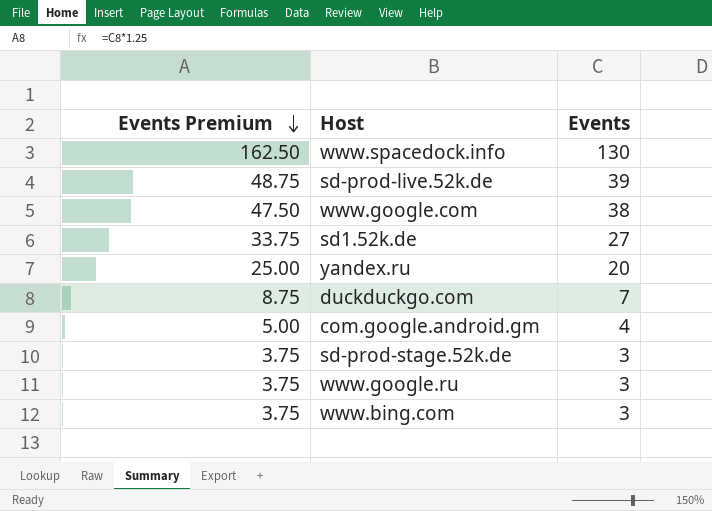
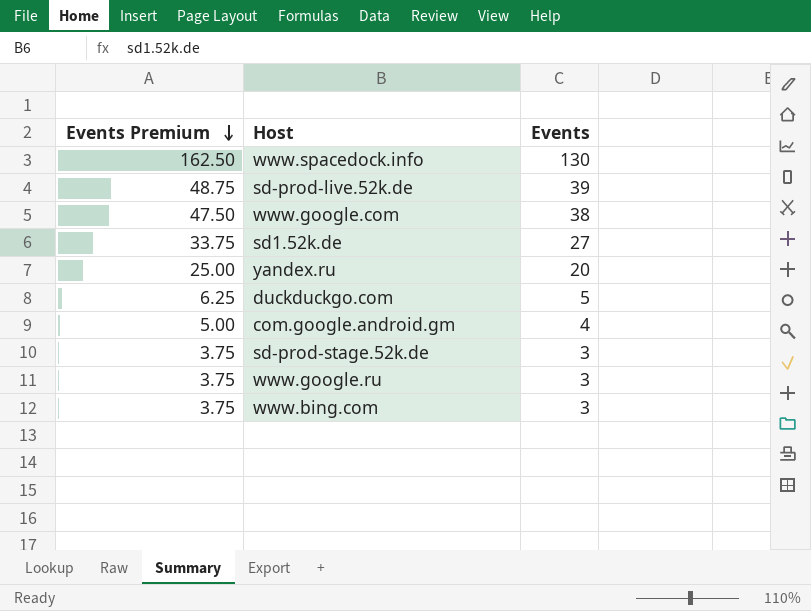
duckduckgo.com | Events Premium: 8.75 -> 6.25
duckduckgo.com | Events: 7 -> 5

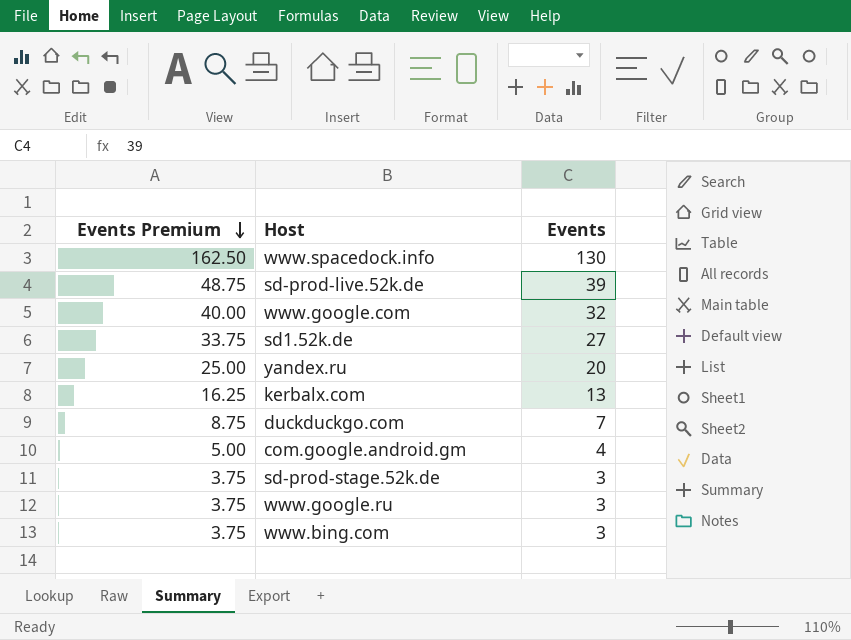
www.google.com | Events Premium: 47.50 -> 40.00
www.google.com | Events: 38 -> 32
row kerbalx.com: none -> 16.25 | 13
duckduckgo.com | Events Premium: 6.25 -> 8.75
duckduckgo.com | Events: 5 -> 7

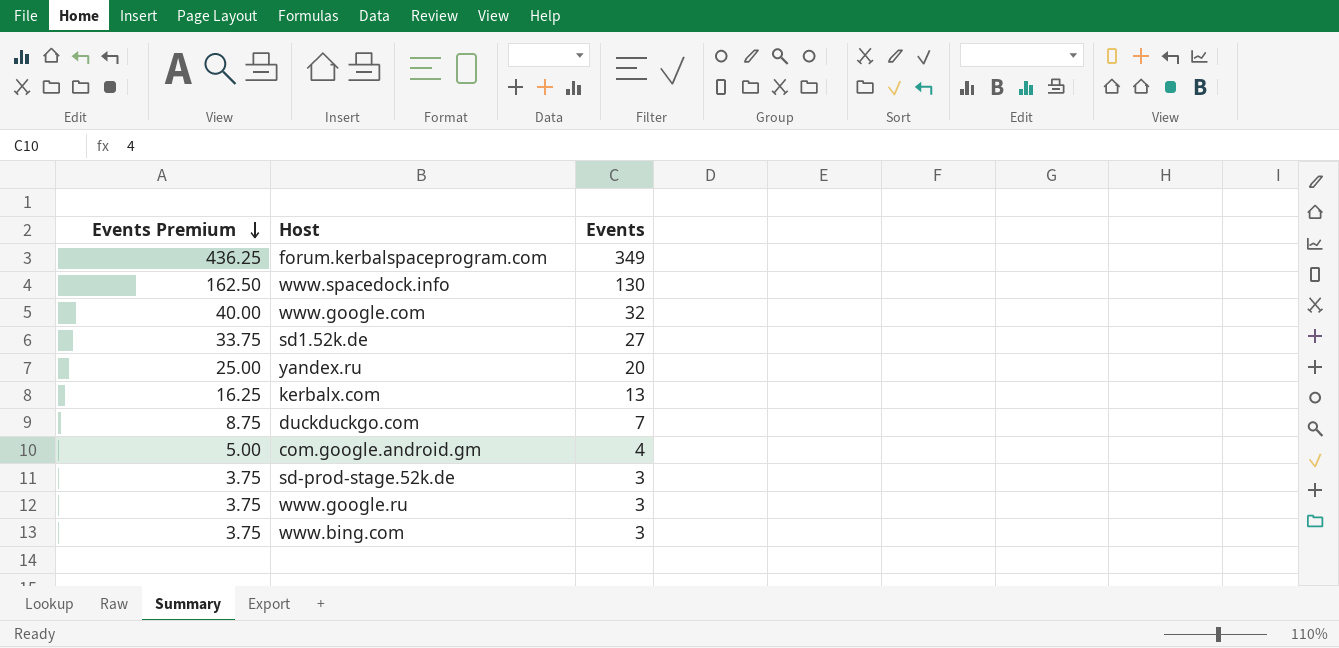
row sd-prod-live.52k.de: 48.75 | 39 -> none
row forum.kerbalspaceprogram.com: none -> 436.25 | 349

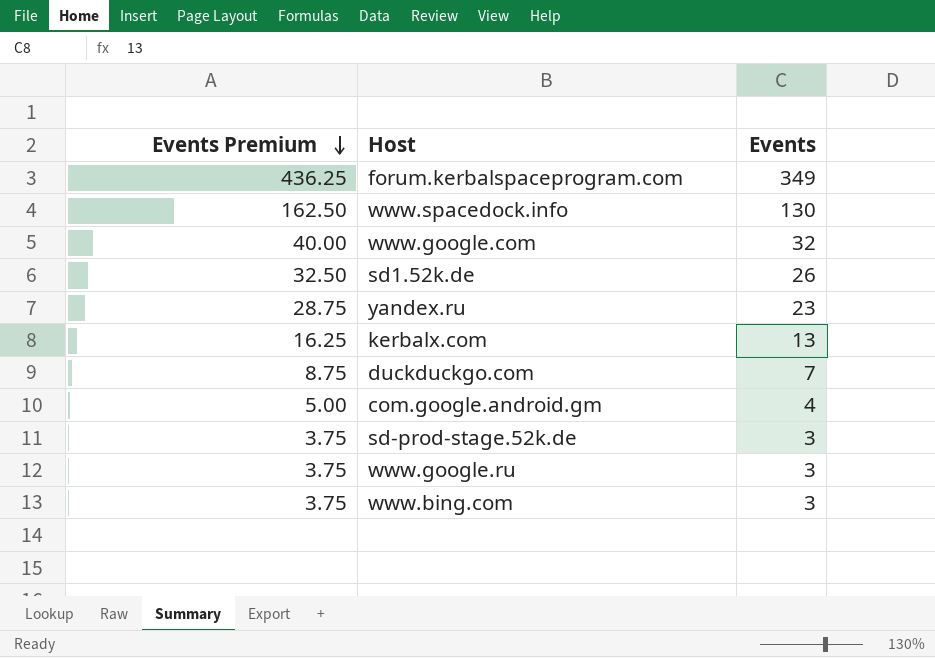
sd1.52k.de | Events Premium: 33.75 -> 32.50
sd1.52k.de | Events: 27 -> 26
yandex.ru | Events Premium: 25.00 -> 28.75
yandex.ru | Events: 20 -> 23

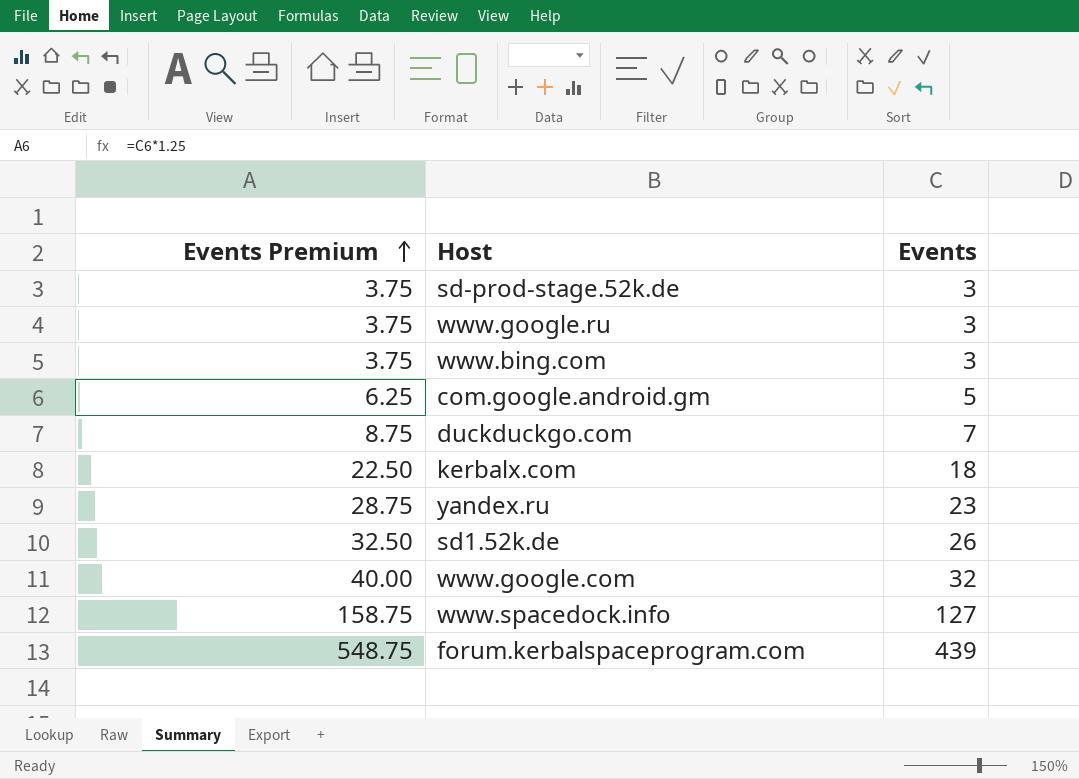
row order: Events Premium descending -> Events Premium ascending
com.google.android.gm | Events Premium: 5.00 -> 6.25
com.google.android.gm | Events: 4 -> 5
kerbalx.com | Events Premium: 16.25 -> 22.50
kerbalx.com | Events: 13 -> 18
www.spacedock.info | Events Premium: 162.50 -> 158.75
www.spacedock.info | Events: 130 -> 127
forum.kerbalspaceprogram.com | Events Premium: 436.25 -> 548.75
forum.kerbalspaceprogram.com | Events: 349 -> 439

